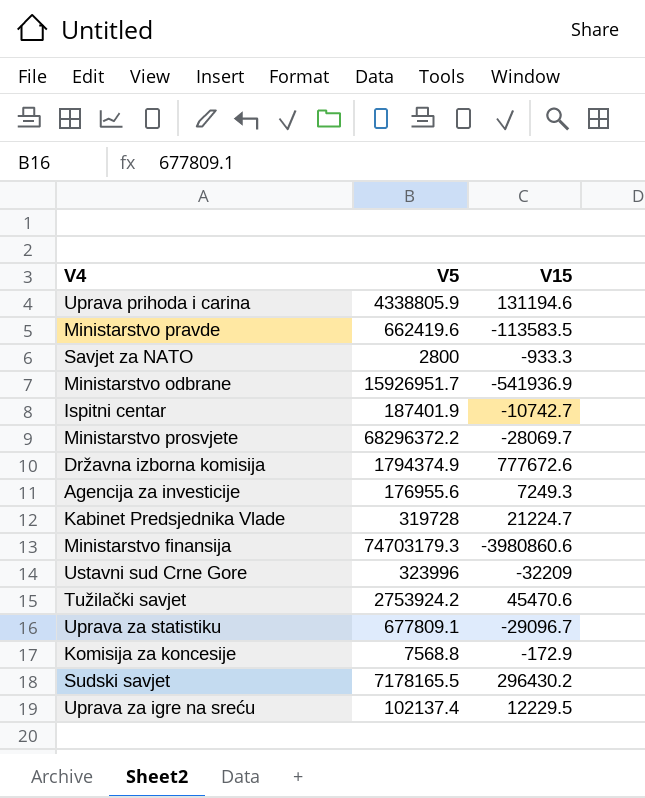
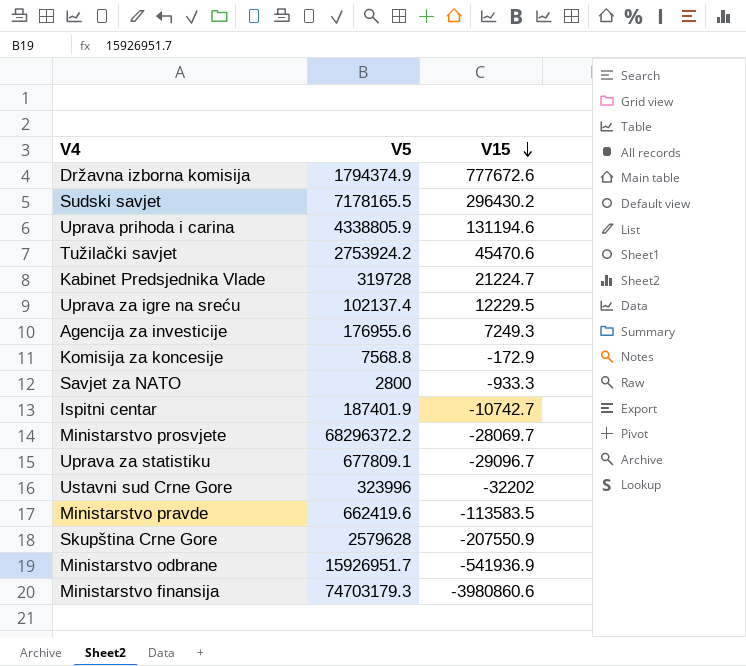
row order: none -> V15 descending
Ustavni sud Crne Gore | V15: -32209 -> -32202
row Skupština Crne Gore: none -> 2579628 | -207550.9

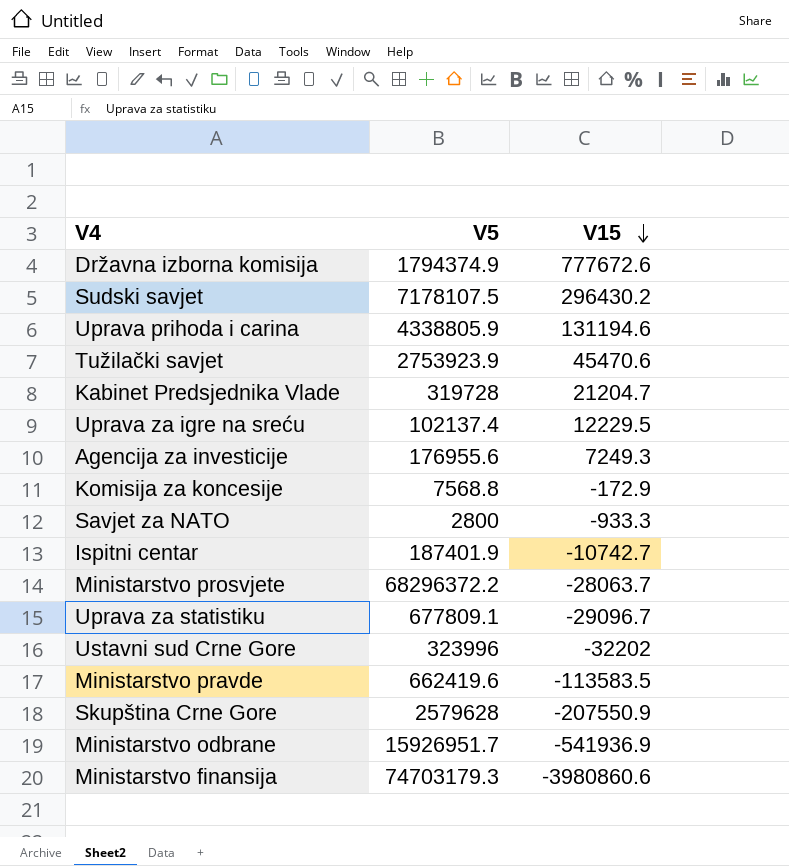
Sudski savjet | V5: 7178165.5 -> 7178107.5
Tužilački savjet | V5: 2753924.2 -> 2753923.9
Kabinet Predsjednika Vlade | V15: 21224.7 -> 21204.7
Ministarstvo prosvjete | V15: -28069.7 -> -28063.7

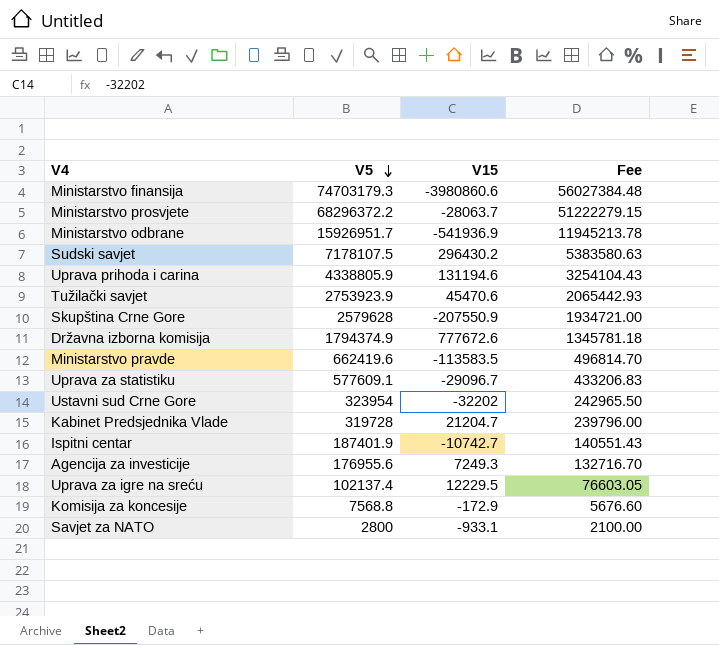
row order: V15 descending -> V5 descending
column Fee | formula: none -> [V5] * 0.75
Uprava za statistiku | V5: 677809.1 -> 577609.1
Ustavni sud Crne Gore | V5: 323996 -> 323954
Savjet za NATO | V15: -933.3 -> -933.1

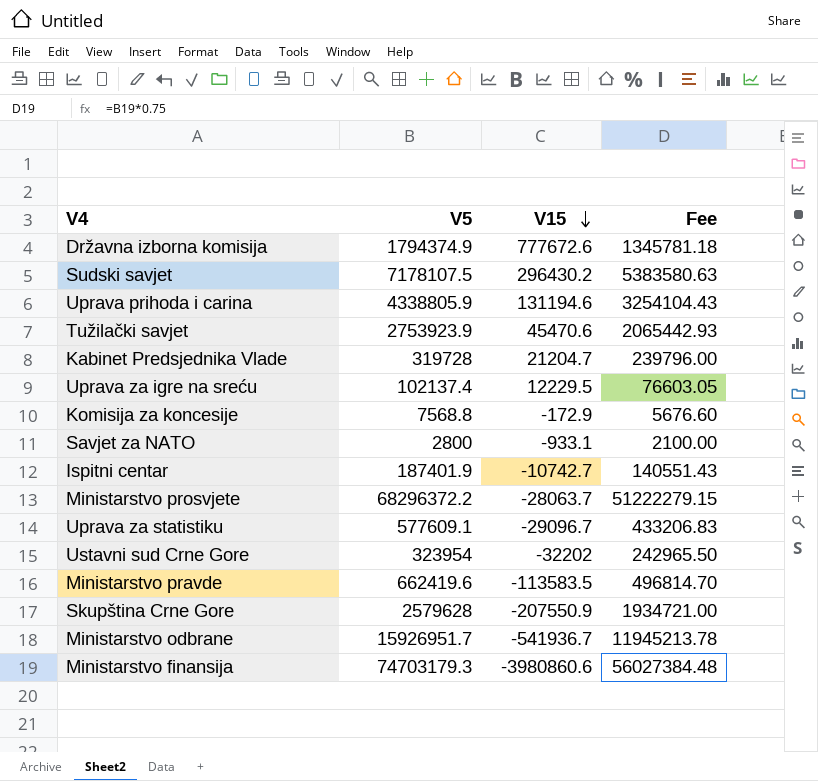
row order: V5 descending -> V15 descending
row Agencija za investicije: 176955.6 | 7249.3 | 132716.70 -> none
Ministarstvo odbrane | V15: -541936.9 -> -541936.7

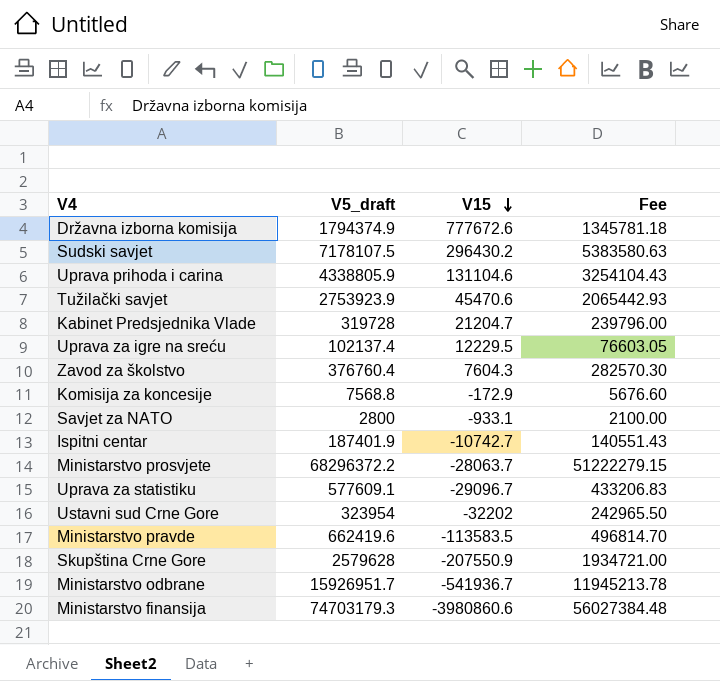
column name: V5 -> V5_draft
Uprava prihoda i carina | V15: 131194.6 -> 131104.6
row Zavod za školstvo: none -> 376760.4 | 7604.3 | 282570.30

